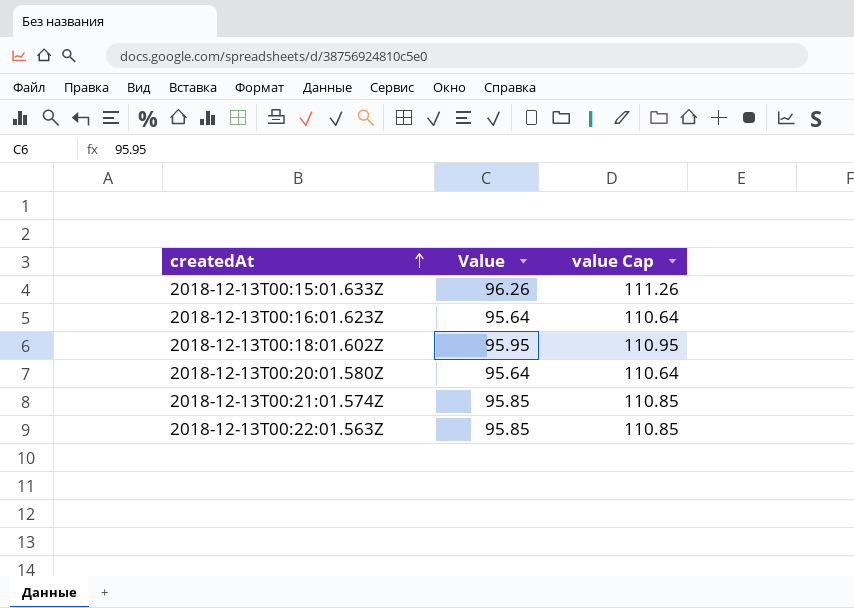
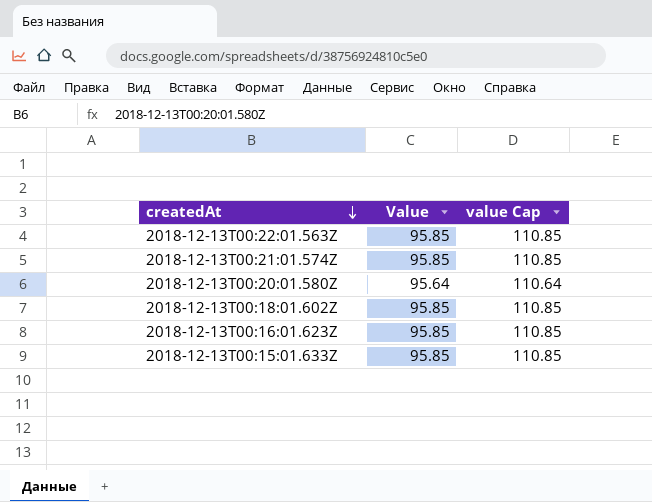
row order: createdAt ascending -> createdAt descending
2018-12-13T00:18:01.602Z | Value: 95.95 -> 95.85
2018-12-13T00:18:01.602Z | value Cap: 110.95 -> 110.85
2018-12-13T00:16:01.623Z | Value: 95.64 -> 95.85
2018-12-13T00:16:01.623Z | value Cap: 110.64 -> 110.85
2018-12-13T00:15:01.633Z | Value: 96.26 -> 95.85
2018-12-13T00:15:01.633Z | value Cap: 111.26 -> 110.85

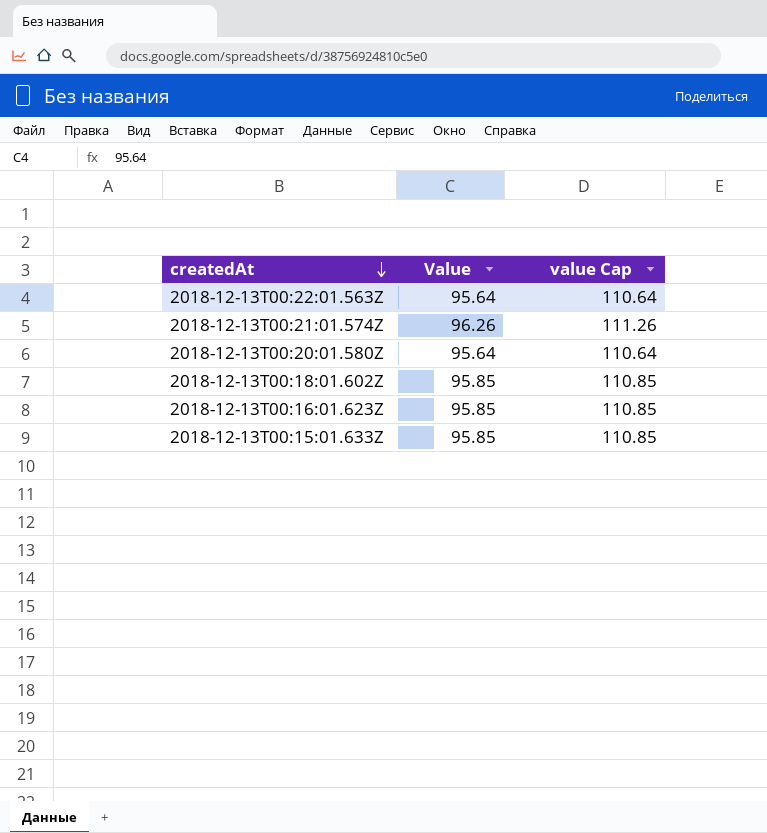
2018-12-13T00:22:01.563Z | Value: 95.85 -> 95.64
2018-12-13T00:22:01.563Z | value Cap: 110.85 -> 110.64
2018-12-13T00:21:01.574Z | Value: 95.85 -> 96.26
2018-12-13T00:21:01.574Z | value Cap: 110.85 -> 111.26

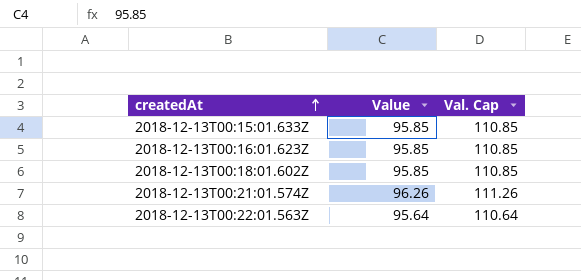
row order: createdAt descending -> createdAt ascending
column name: value Cap -> Val. Cap
row 2018-12-13T00:20:01.580Z: 95.64 | 110.64 -> none

